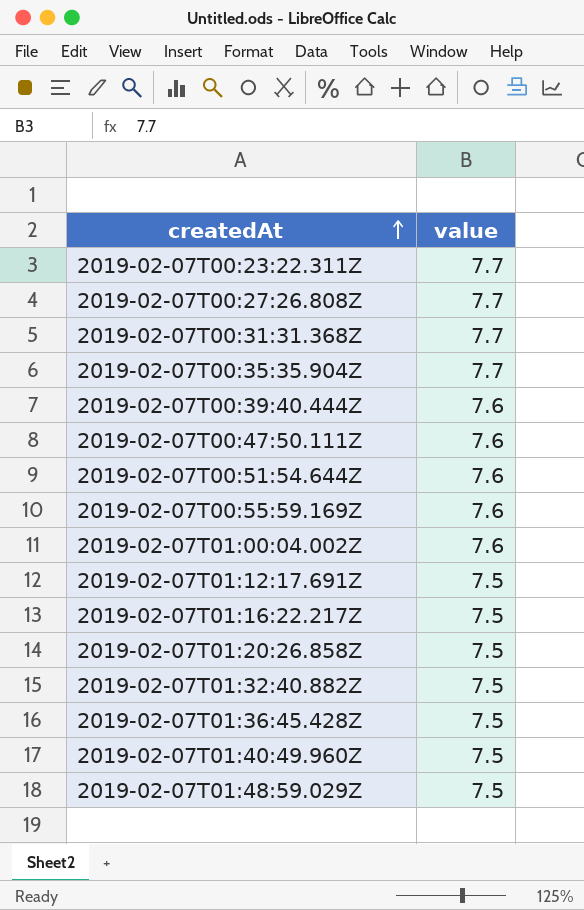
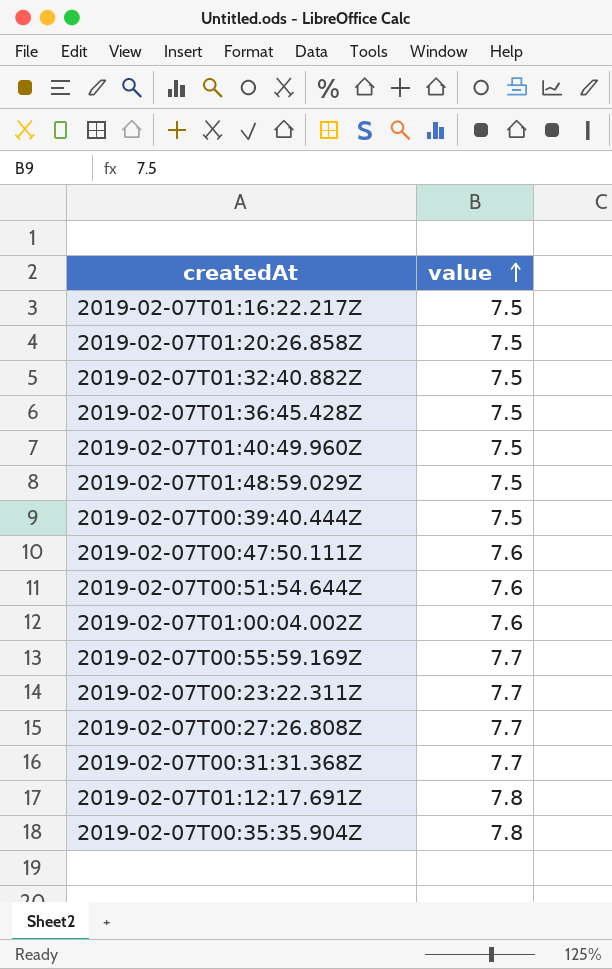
row order: createdAt ascending -> value ascending
2019-02-07T00:39:40.444Z | value: 7.6 -> 7.5
2019-02-07T00:55:59.169Z | value: 7.6 -> 7.7
2019-02-07T01:12:17.691Z | value: 7.5 -> 7.8
2019-02-07T00:35:35.904Z | value: 7.7 -> 7.8

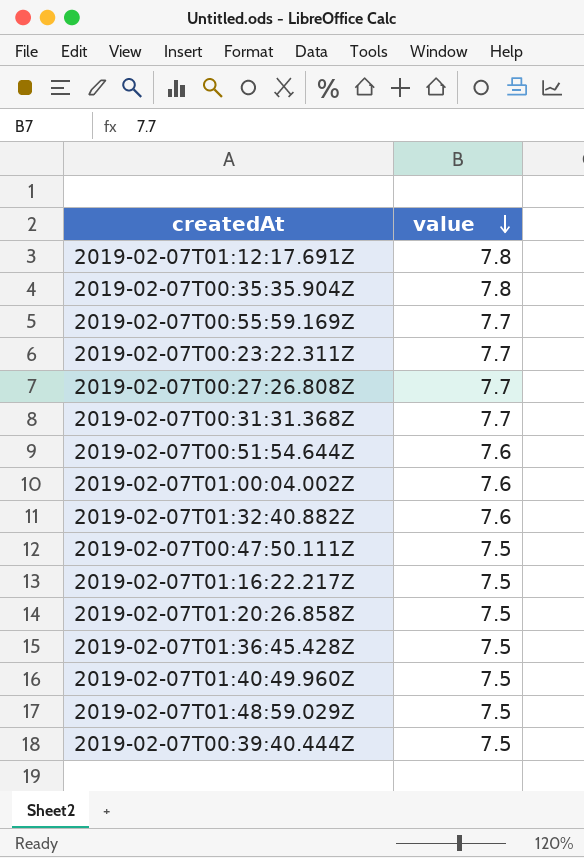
row order: value ascending -> value descending
2019-02-07T01:32:40.882Z | value: 7.5 -> 7.6
2019-02-07T00:47:50.111Z | value: 7.6 -> 7.5

